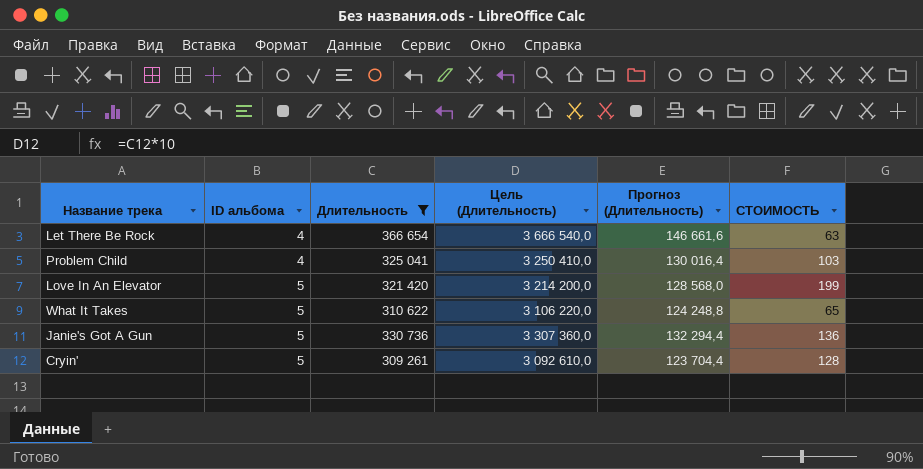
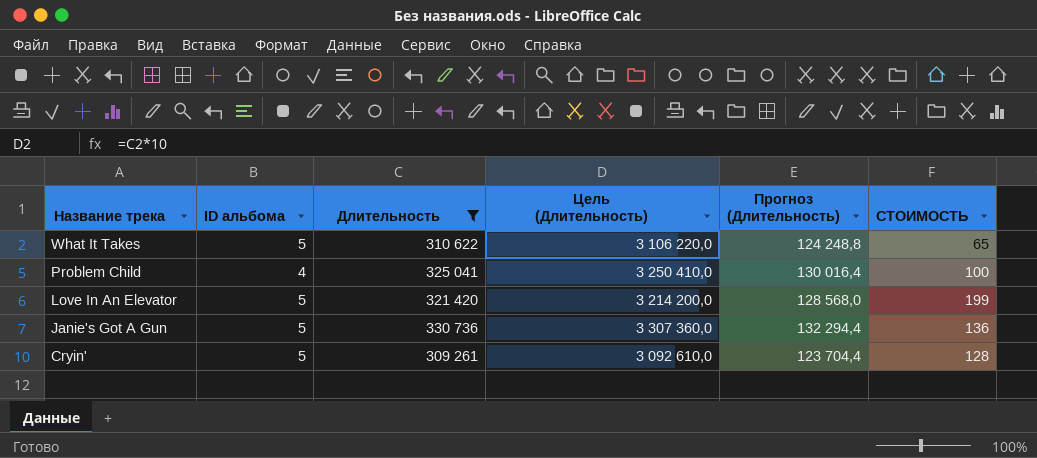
row order: ID альбома ascending -> Название трека descending
row Let There Be Rock: 4 | 366 654 | 3 666 540,0 | 146 661,6 | 63 -> none
Problem Child | СТОИМОСТЬ: 103 -> 100

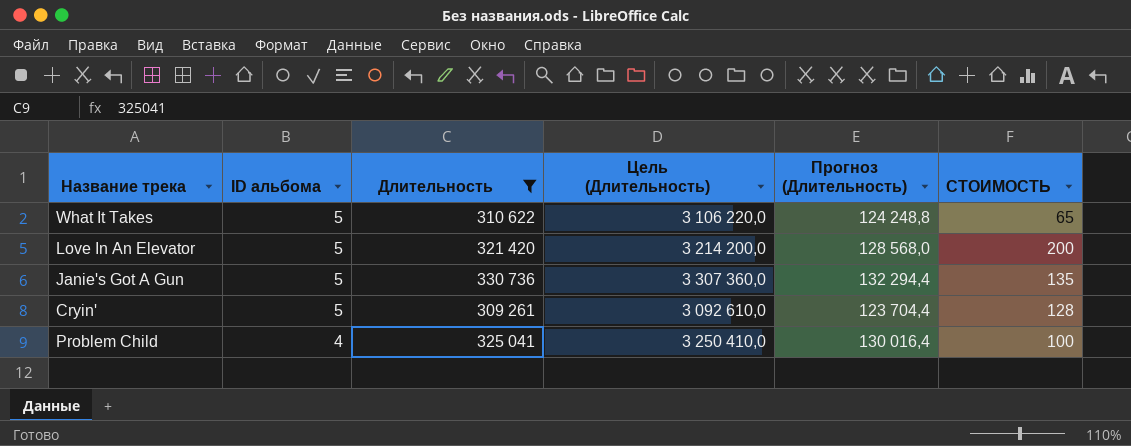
row order: Название трека descending -> ID альбома descending
Love In An Elevator | СТОИМОСТЬ: 199 -> 200
Janie's Got A Gun | СТОИМОСТЬ: 136 -> 135

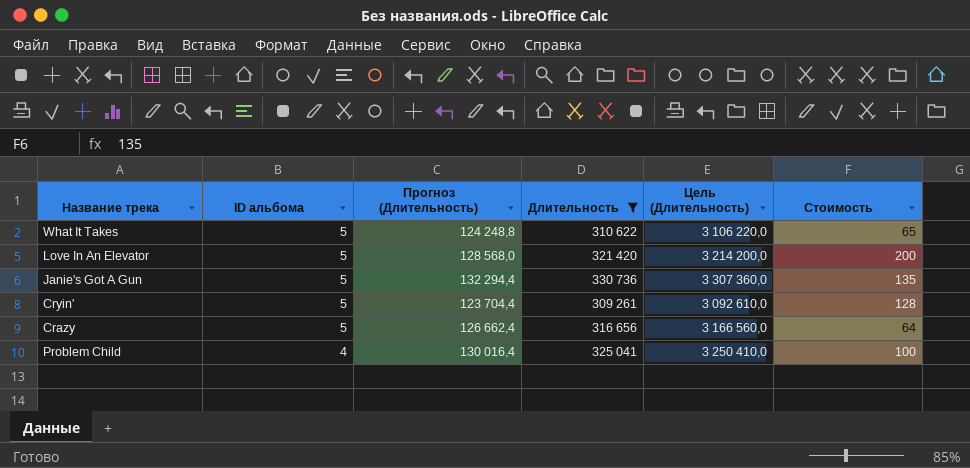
column Прогноз (Длительность) | position: 5 -> 3
column name: СТОИМОСТЬ -> Стоимость
row Crazy: none -> 5 | 126 662,4 | 316 656 | 3 166 560,0 | 64

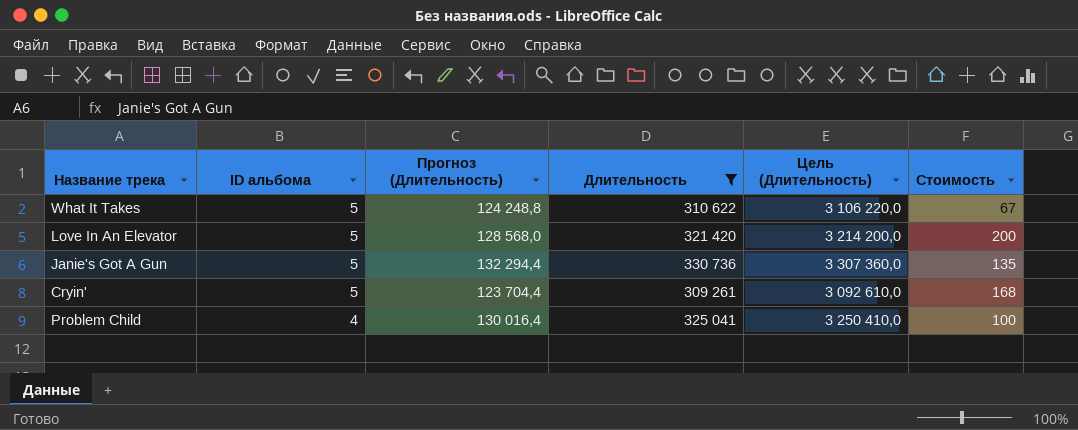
row Crazy: 5 | 126 662,4 | 316 656 | 3 166 560,0 | 64 -> none
What It Takes | Стоимость: 65 -> 67
Cryin' | Стоимость: 128 -> 168

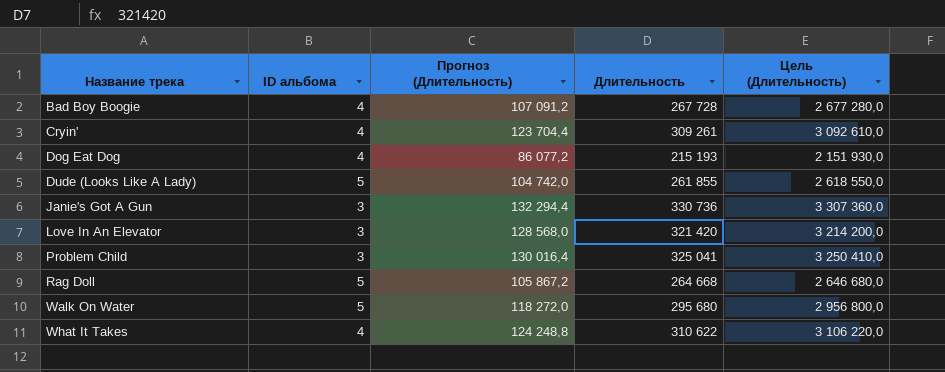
filter: Длительность >= 309 261 -> none
row order: ID альбома descending -> Название трека ascending
column Стоимость | position: 6 -> none
Cryin' | ID альбома: 5 -> 4
Janie's Got A Gun | ID альбома: 5 -> 3
Love In An Elevator | ID альбома: 5 -> 3
Problem Child | ID альбома: 4 -> 3
What It Takes | ID альбома: 5 -> 4

